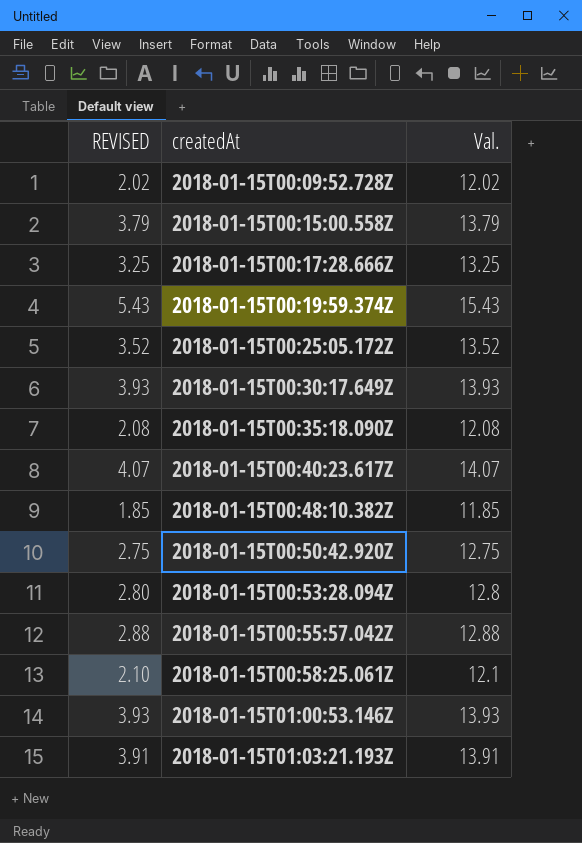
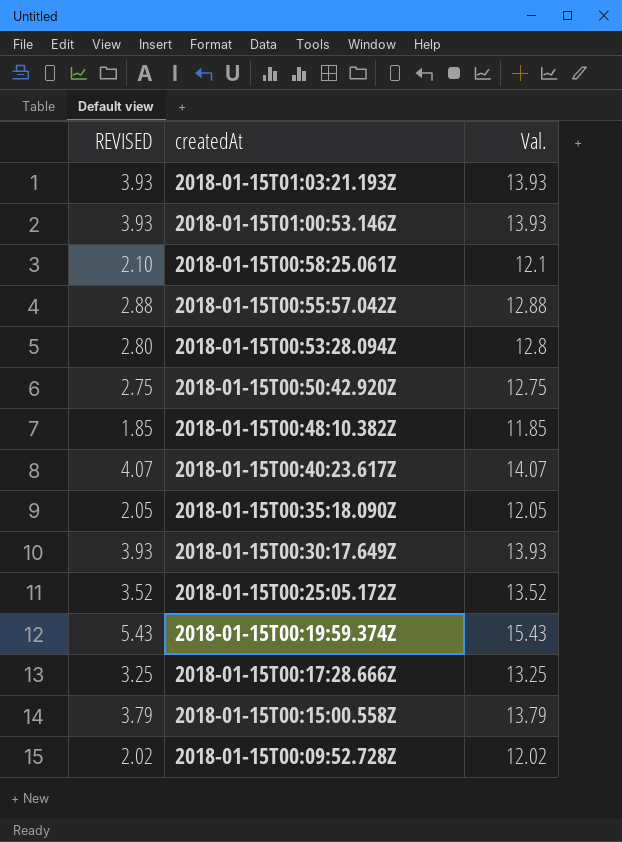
row order: createdAt ascending -> createdAt descending
2018-01-15T01:03:21.193Z | REVISED: 3.91 -> 3.93
2018-01-15T01:03:21.193Z | Val.: 13.91 -> 13.93
2018-01-15T00:35:18.090Z | REVISED: 2.08 -> 2.05
2018-01-15T00:35:18.090Z | Val.: 12.08 -> 12.05

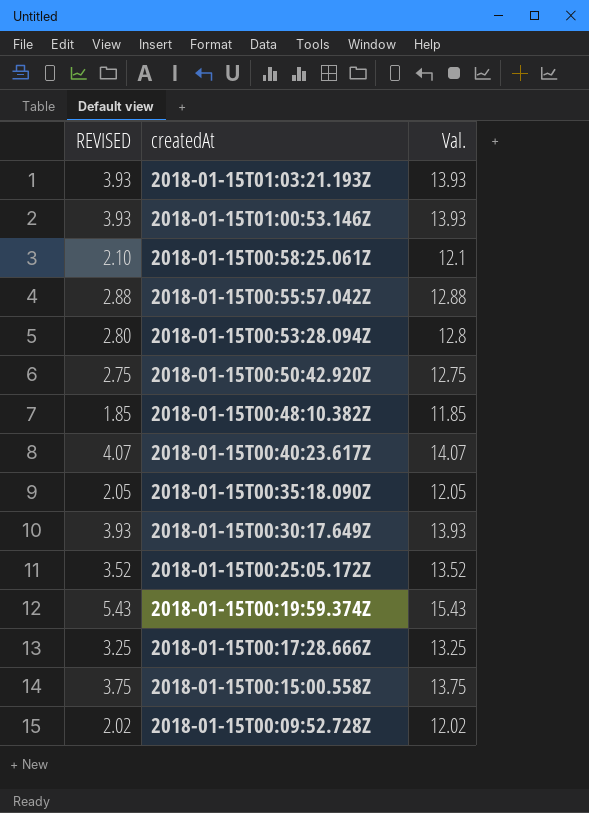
2018-01-15T00:15:00.558Z | REVISED: 3.79 -> 3.75
2018-01-15T00:15:00.558Z | Val.: 13.79 -> 13.75

